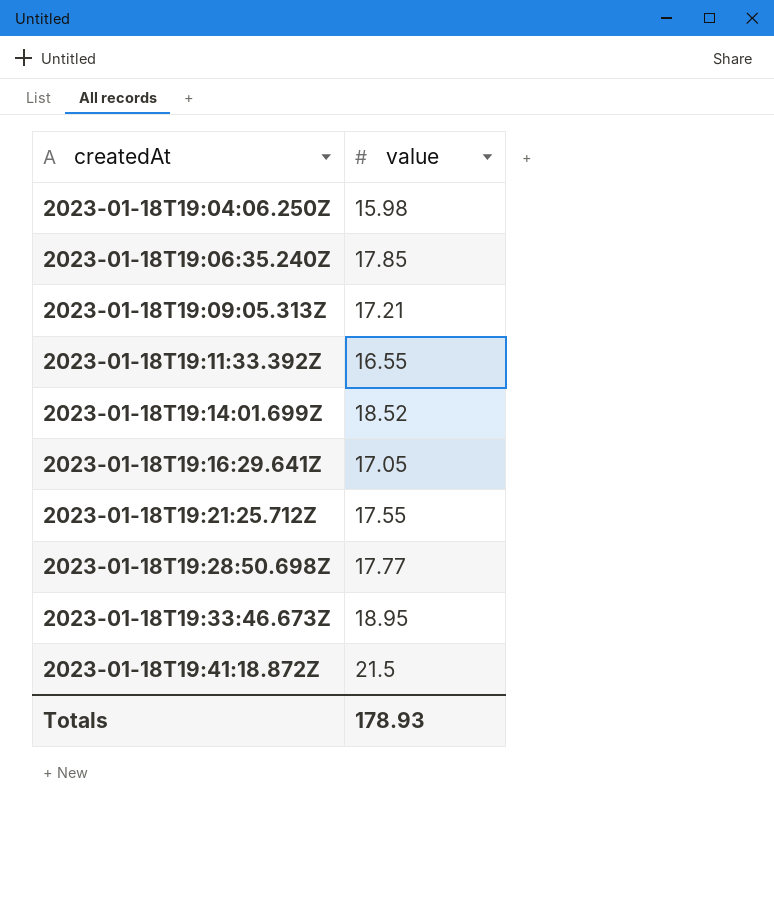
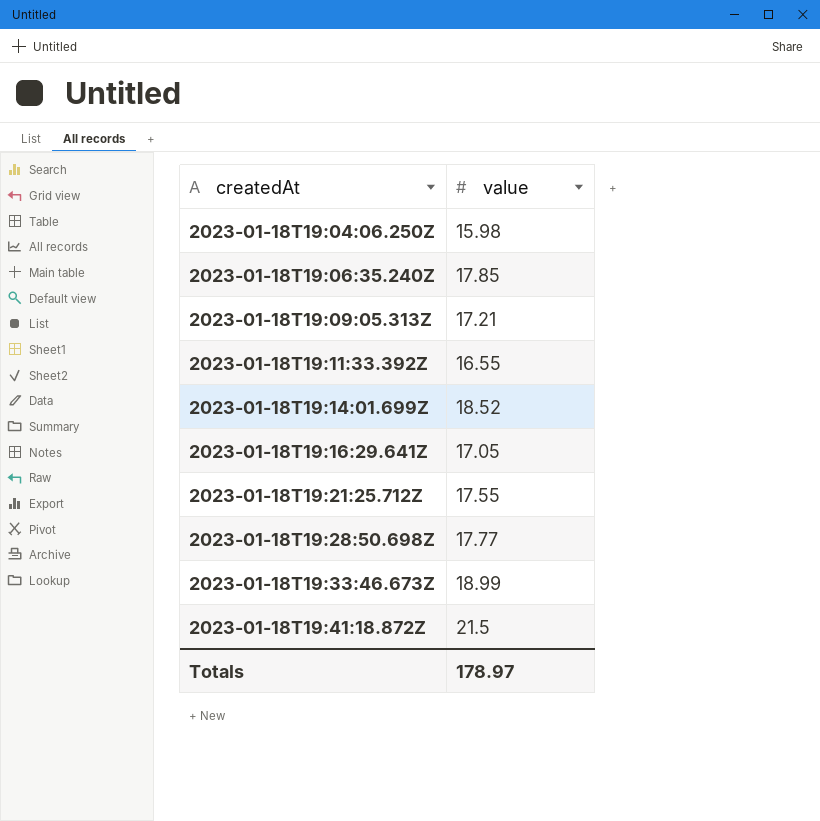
2023-01-18T19:33:46.673Z | value: 18.95 -> 18.99
Totals | value: 178.93 -> 178.97

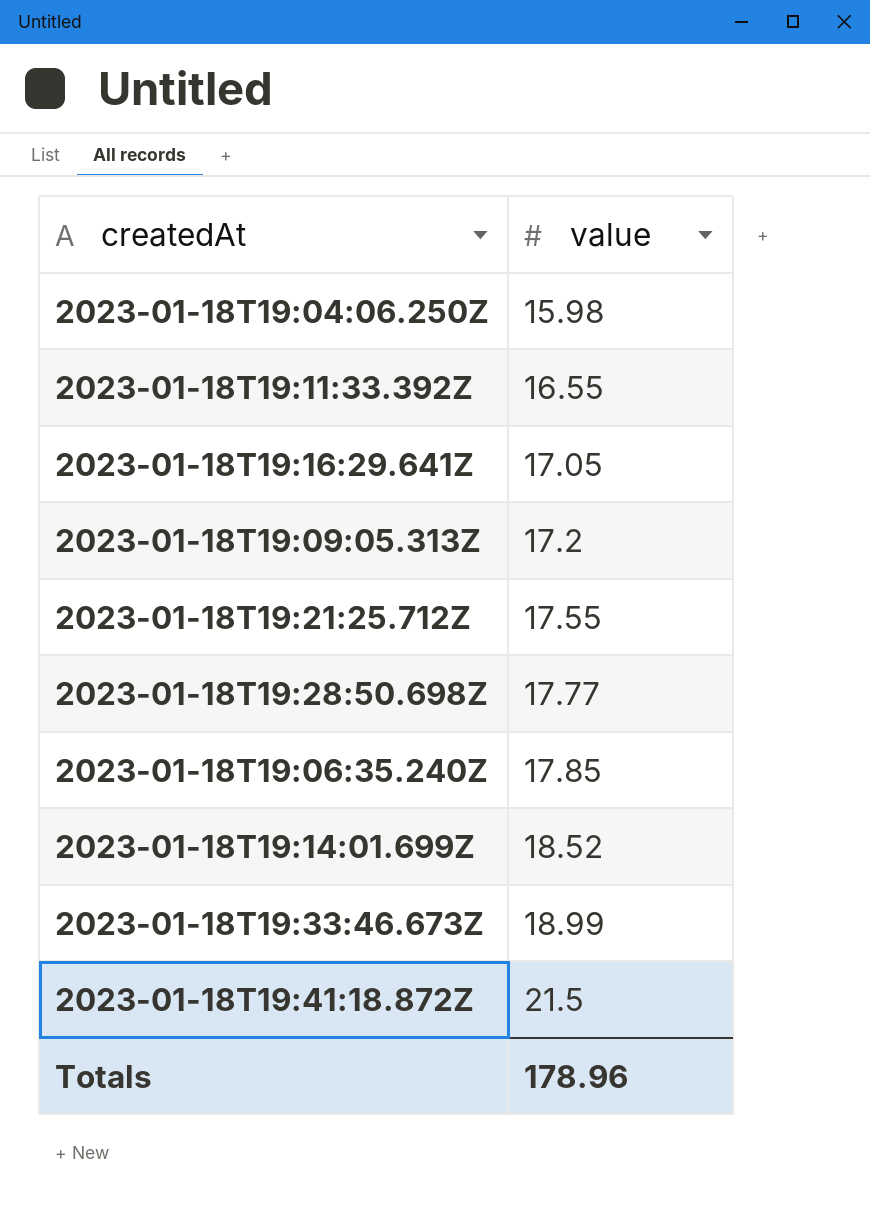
row order: createdAt ascending -> value ascending
2023-01-18T19:09:05.313Z | value: 17.21 -> 17.2
Totals | value: 178.97 -> 178.96

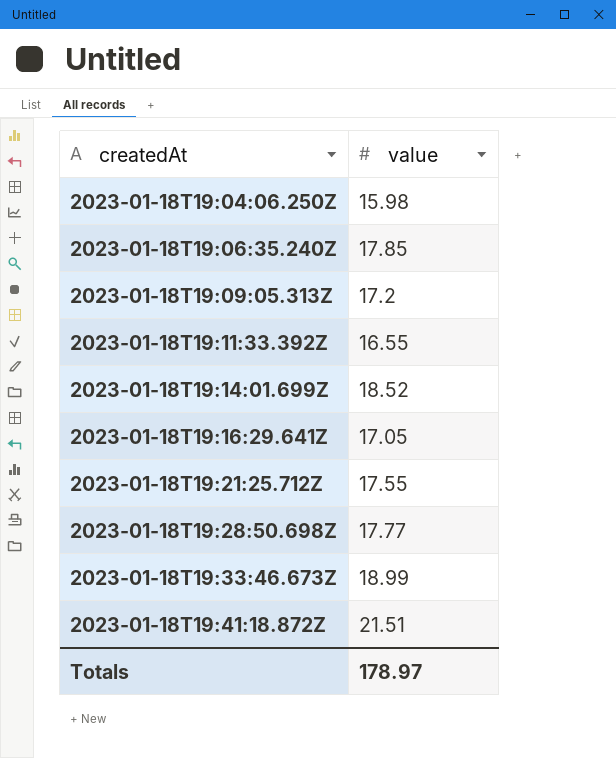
row order: value ascending -> createdAt ascending
2023-01-18T19:41:18.872Z | value: 21.5 -> 21.51
Totals | value: 178.96 -> 178.97

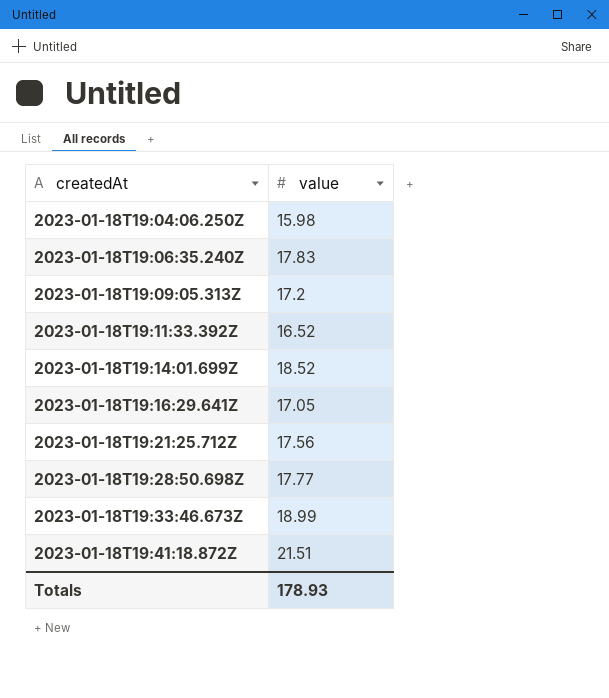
2023-01-18T19:06:35.240Z | value: 17.85 -> 17.83
2023-01-18T19:11:33.392Z | value: 16.55 -> 16.52
2023-01-18T19:21:25.712Z | value: 17.55 -> 17.56
Totals | value: 178.97 -> 178.93

